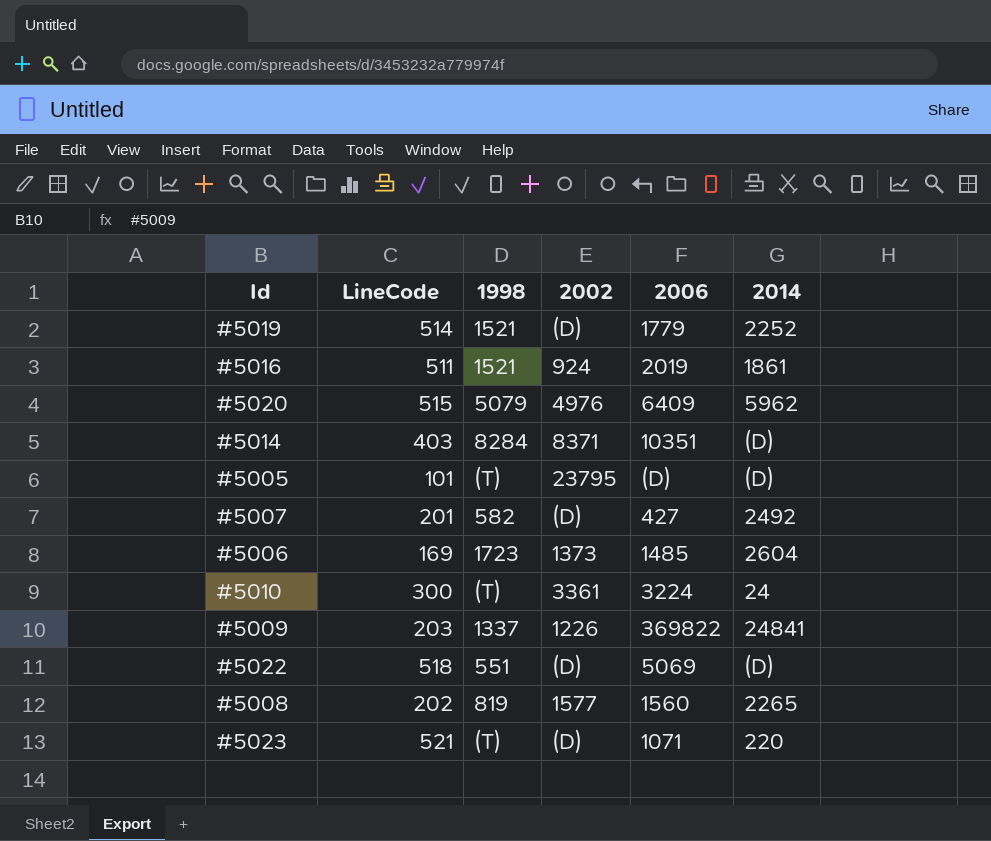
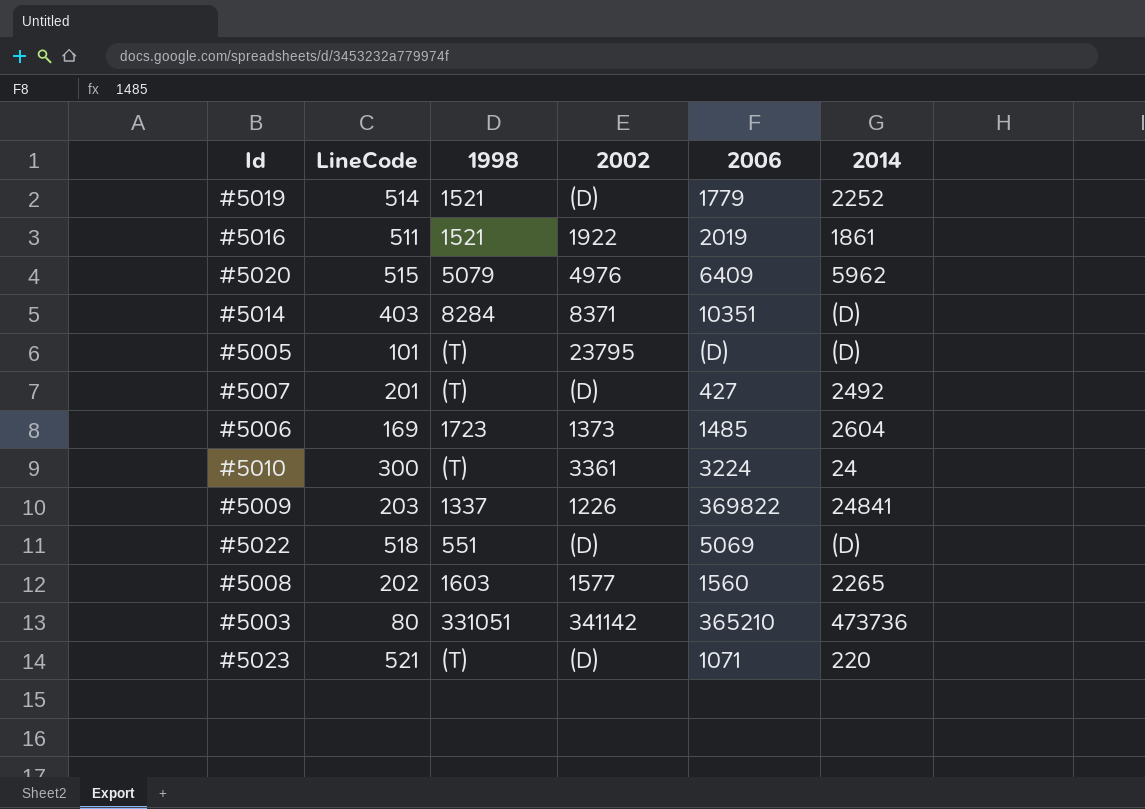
#5016 | 2002: 924 -> 1922
#5007 | 1998: 582 -> (T)
#5008 | 1998: 819 -> 1603
row #5003: none -> 80 | 331051 | 341142 | 365210 | 473736

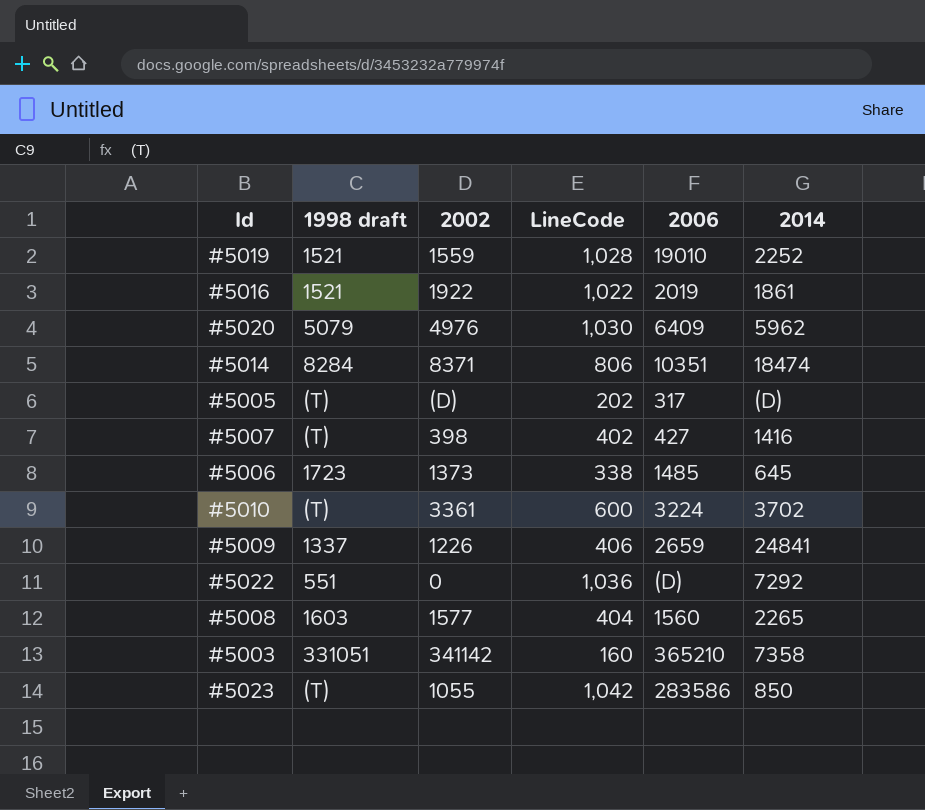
column name: 1998 -> 1998 draft
column LineCode | position: 2 -> 4
#5019 | 2002: (D) -> 1559
#5019 | LineCode: 514 -> 1,028
#5019 | 2006: 1779 -> 19010
#5016 | LineCode: 511 -> 1,022
#5020 | LineCode: 515 -> 1,030
#5014 | LineCode: 403 -> 806
#5014 | 2014: (D) -> 18474
#5005 | 2002: 23795 -> (D)
#5005 | LineCode: 101 -> 202
#5005 | 2006: (D) -> 317
#5007 | 2002: (D) -> 398
#5007 | LineCode: 201 -> 402
#5007 | 2014: 2492 -> 1416
#5006 | LineCode: 169 -> 338
#5006 | 2014: 2604 -> 645
#5010 | LineCode: 300 -> 600
#5010 | 2014: 24 -> 3702
#5009 | LineCode: 203 -> 406
#5009 | 2006: 369822 -> 2659
#5022 | 2002: (D) -> 0
#5022 | LineCode: 518 -> 1,036
#5022 | 2006: 5069 -> (D)
#5022 | 2014: (D) -> 7292
#5008 | LineCode: 202 -> 404
#5003 | LineCode: 80 -> 160
#5003 | 2014: 473736 -> 7358
#5023 | 2002: (D) -> 1055
#5023 | LineCode: 521 -> 1,042
#5023 | 2006: 1071 -> 283586
#5023 | 2014: 220 -> 850

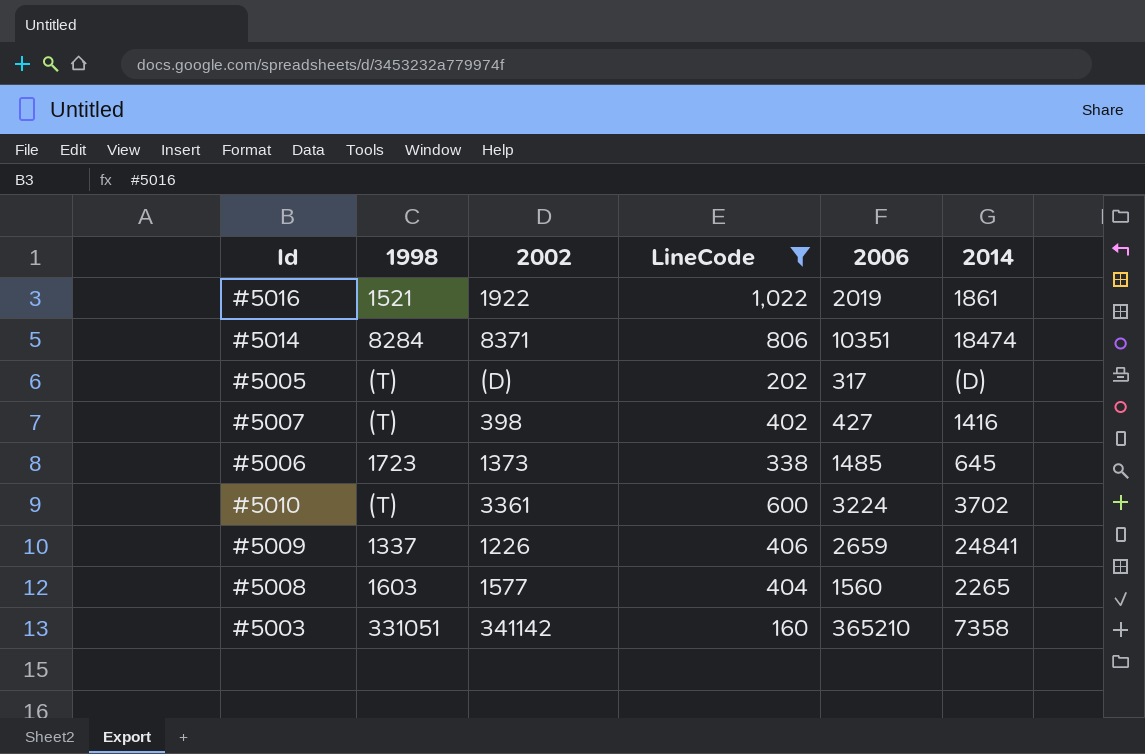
filter: none -> LineCode <= 1,022
column name: 1998 draft -> 1998

